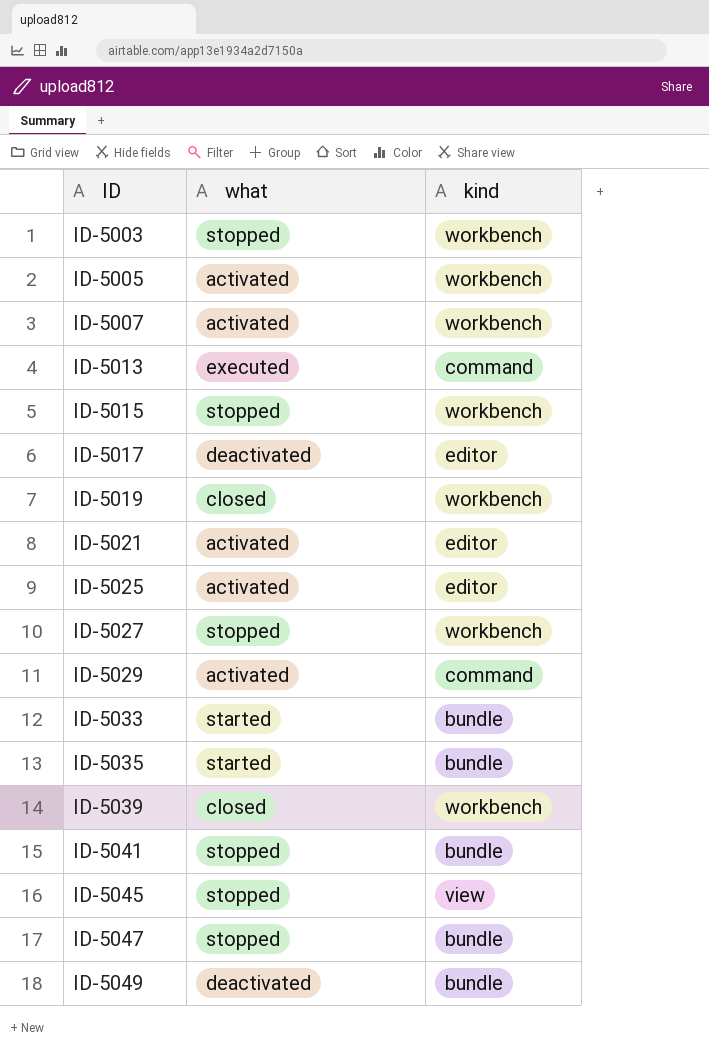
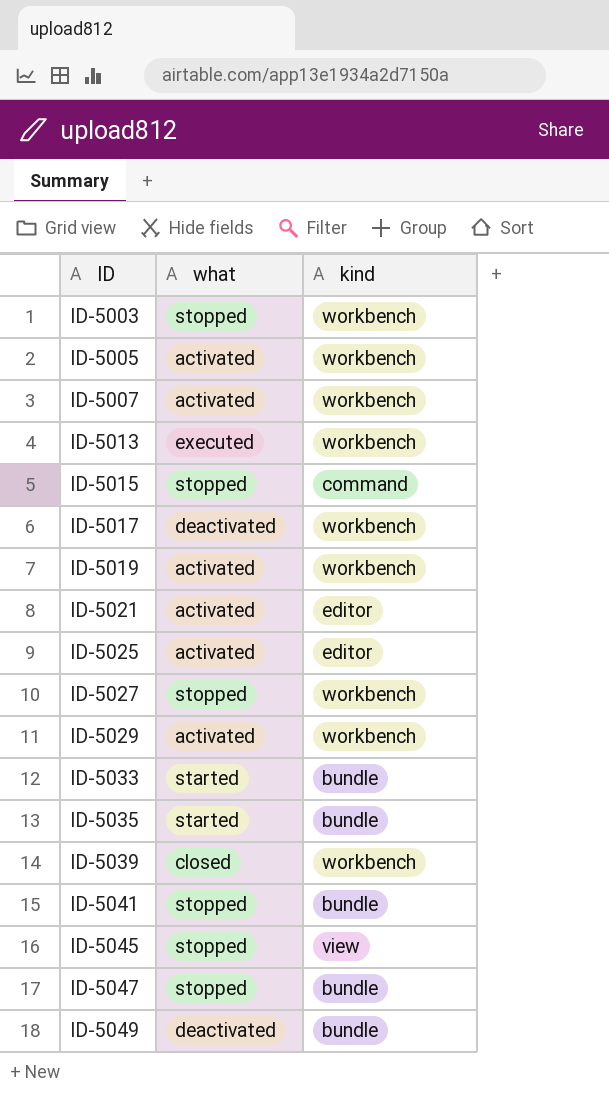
ID-5013 | kind: command -> workbench
ID-5015 | kind: workbench -> command
ID-5017 | kind: editor -> workbench
ID-5019 | what: closed -> activated
ID-5029 | kind: command -> workbench

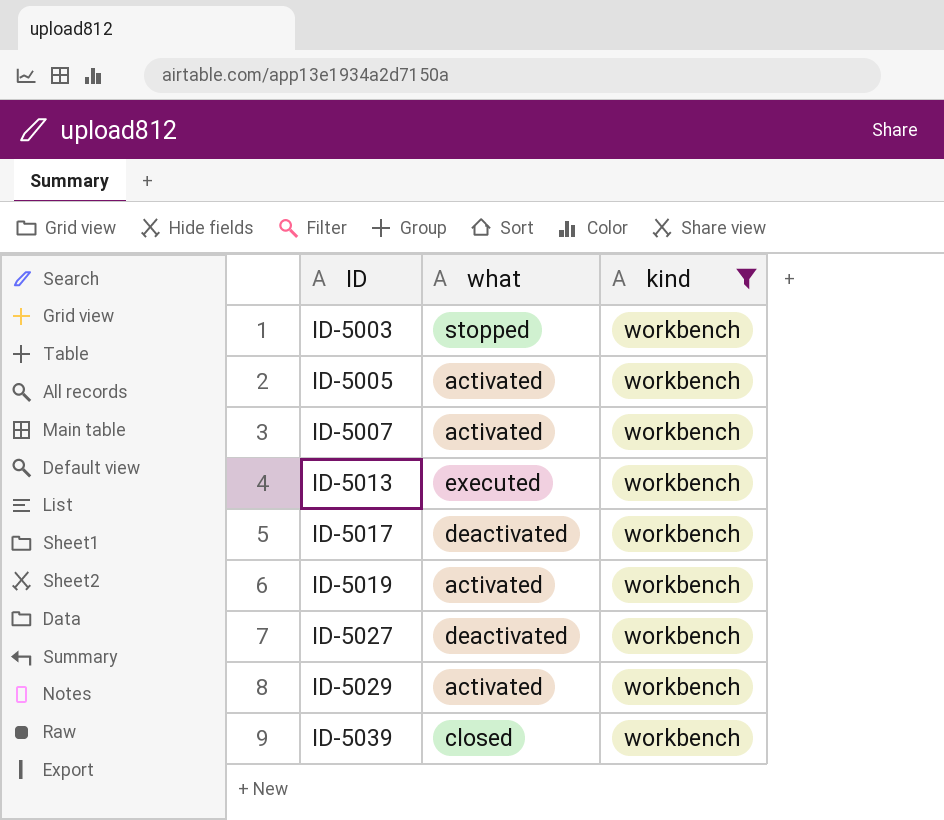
filter: none -> kind = workbench
ID-5027 | what: stopped -> deactivated

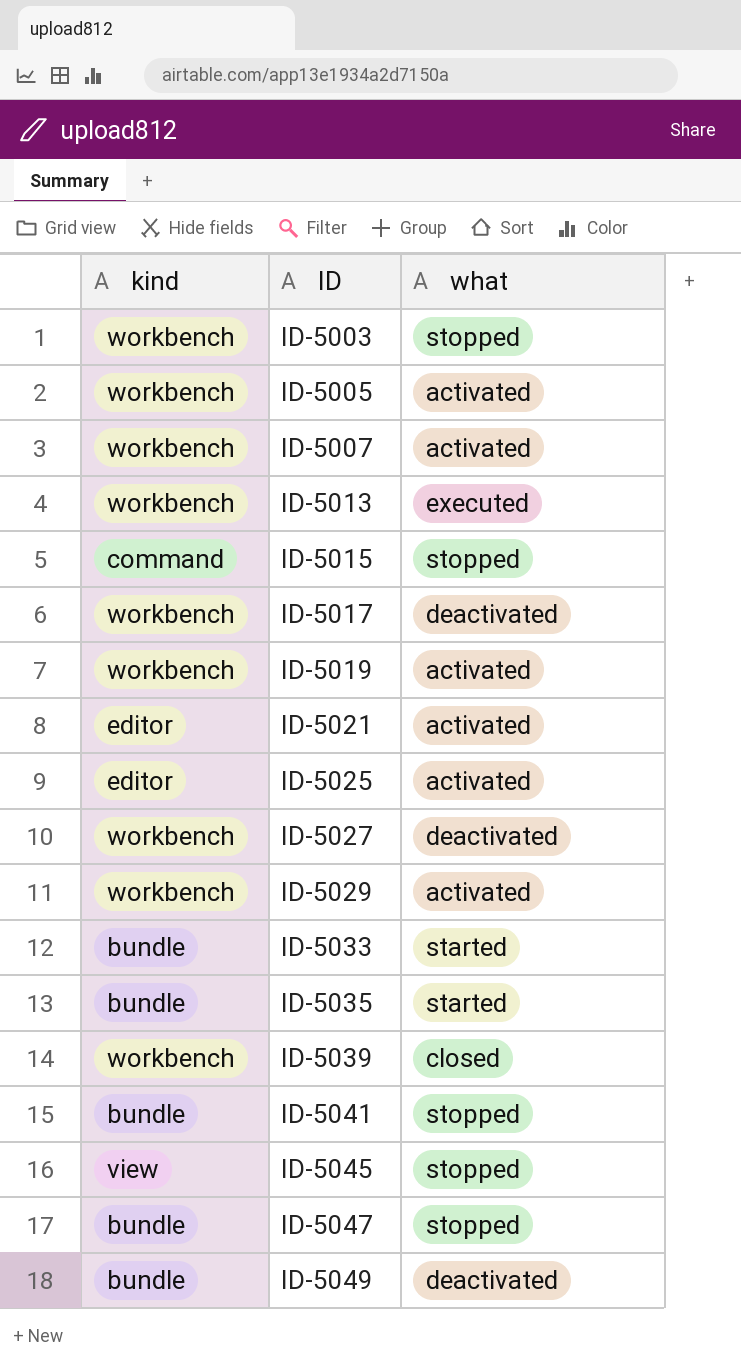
filter: kind = workbench -> none
column kind | position: 3 -> 1

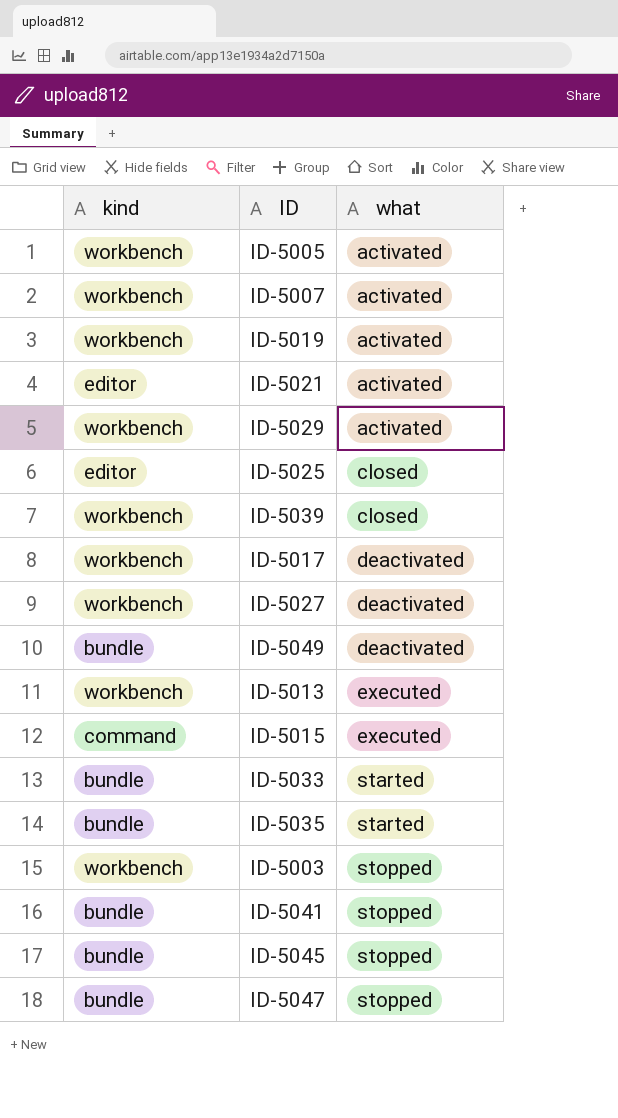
row order: ID ascending -> what ascending
ID-5025 | what: activated -> closed
ID-5015 | what: stopped -> executed
ID-5045 | kind: view -> bundle

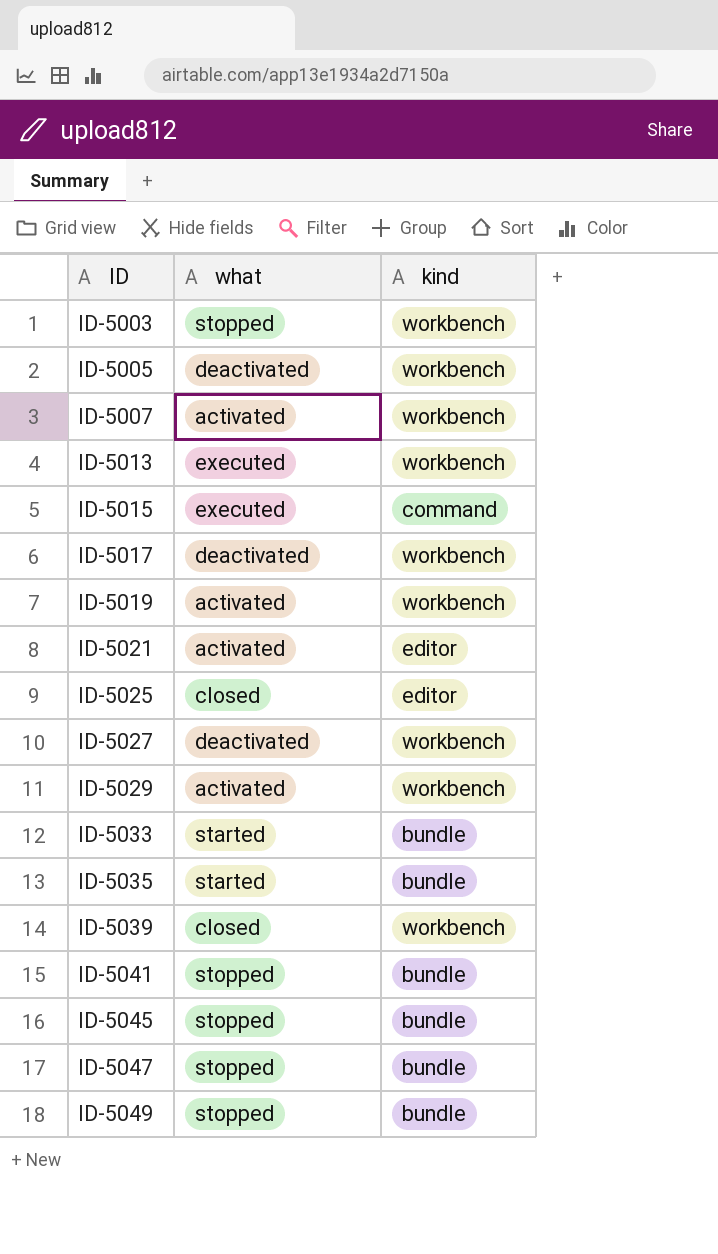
row order: what ascending -> ID ascending
column kind | position: 1 -> 3
ID-5005 | what: activated -> deactivated
ID-5049 | what: deactivated -> stopped

